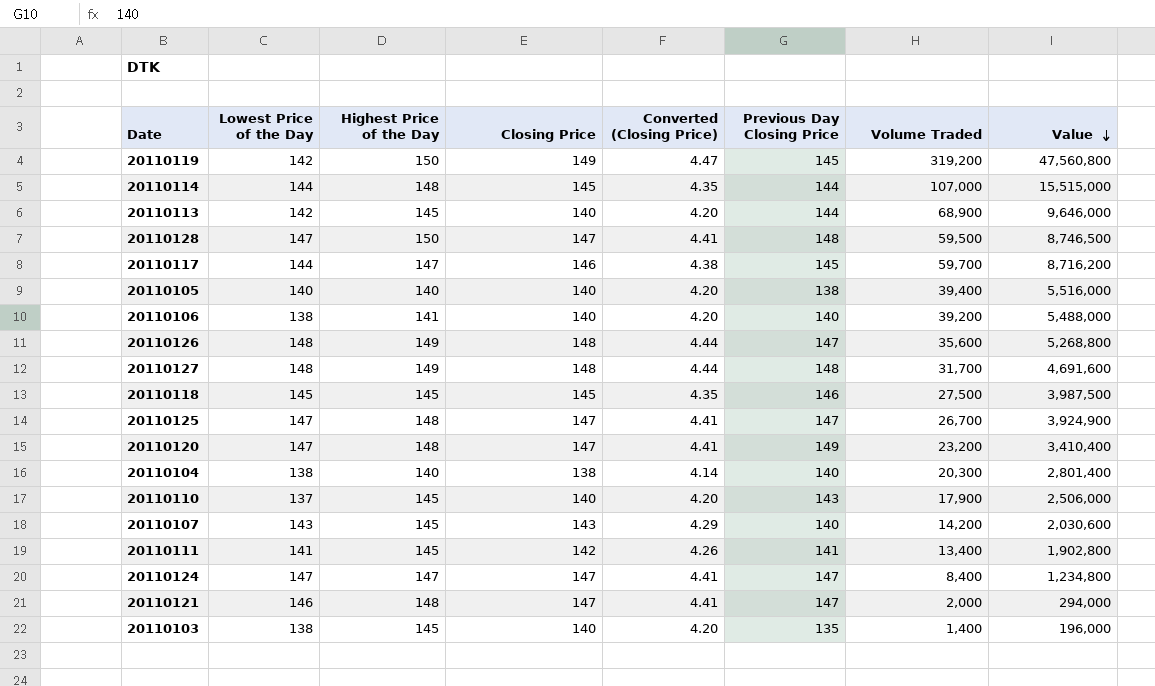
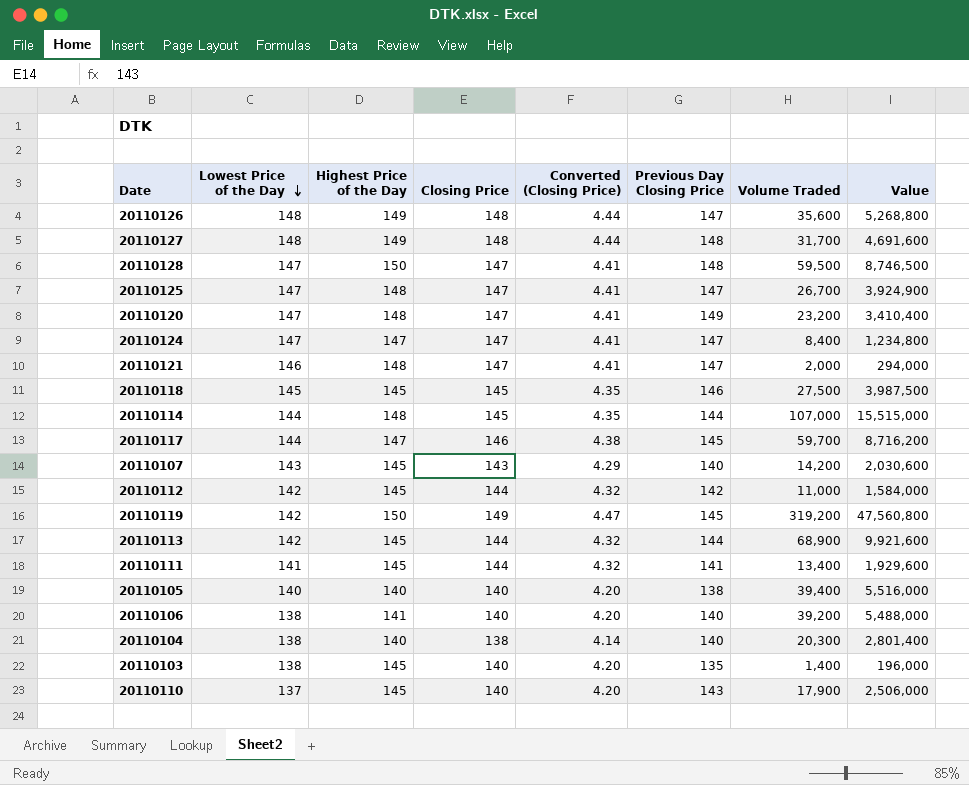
row order: Value descending -> Lowest Price of the Day descending
row 20110112: none -> 142 | 145 | 144 | 4.32 | 142 | 11,000 | 1,584,000
20110113 | Closing Price: 140 -> 144
20110113 | Converted (Closing Price): 4.20 -> 4.32
20110113 | Value: 9,646,000 -> 9,921,600
20110111 | Closing Price: 142 -> 144
20110111 | Converted (Closing Price): 4.26 -> 4.32
20110111 | Value: 1,902,800 -> 1,929,600

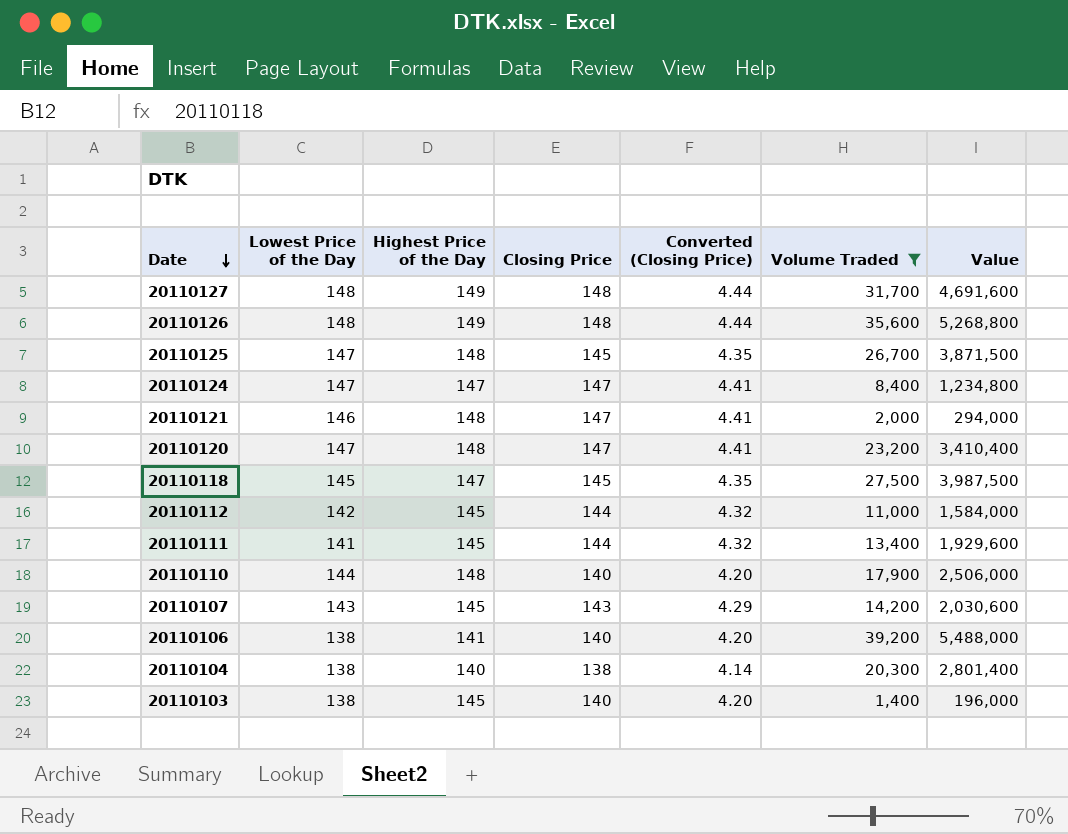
filter: none -> Volume Traded <= 39,200
row order: Lowest Price of the Day descending -> Date descending
column Previous Day Closing Price | position: 6 -> none
20110125 | Closing Price: 147 -> 145
20110125 | Converted (Closing Price): 4.41 -> 4.35
20110125 | Value: 3,924,900 -> 3,871,500
20110118 | Highest Price of the Day: 145 -> 147
20110110 | Lowest Price of the Day: 137 -> 144
20110110 | Highest Price of the Day: 145 -> 148

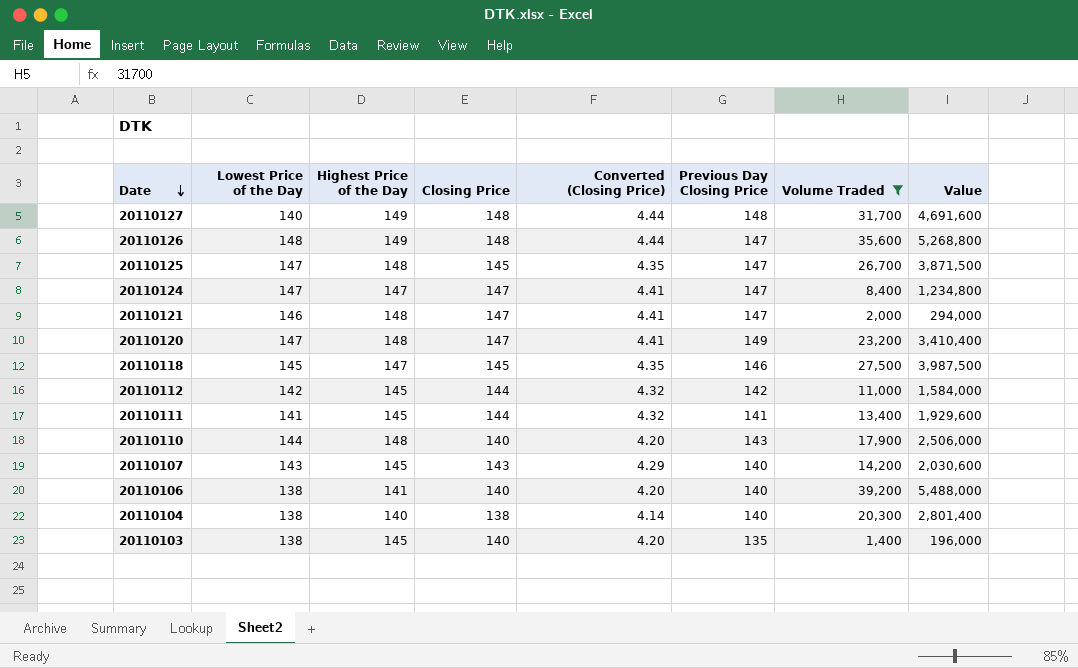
column Previous Day Closing Price | position: none -> 6
20110127 | Lowest Price of the Day: 148 -> 140

